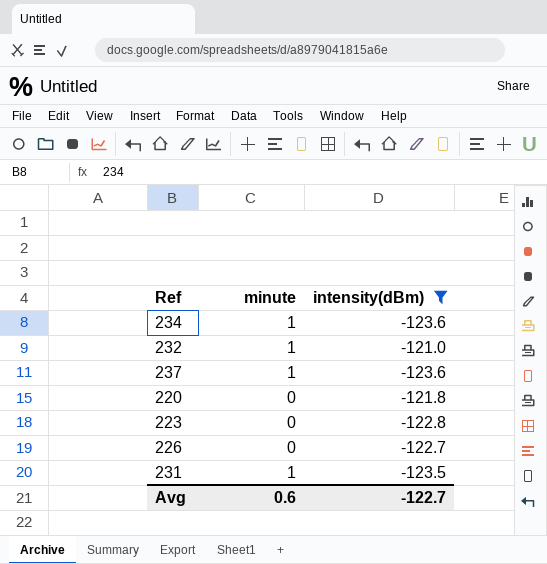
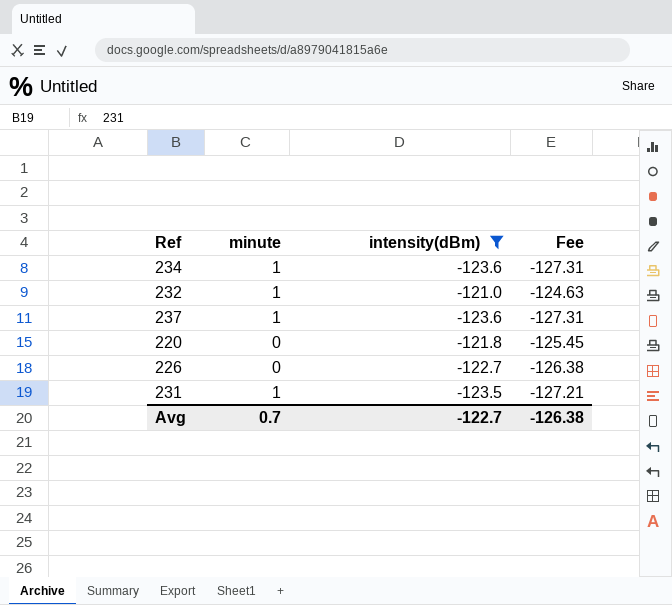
column Fee | formula: none -> [intensity(dBm)] * 1.03
row 223: 0 | -122.8 -> none
Avg | minute: 0.6 -> 0.7

